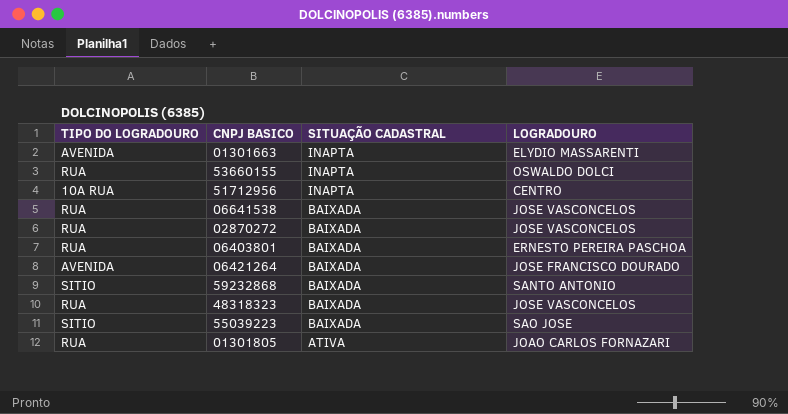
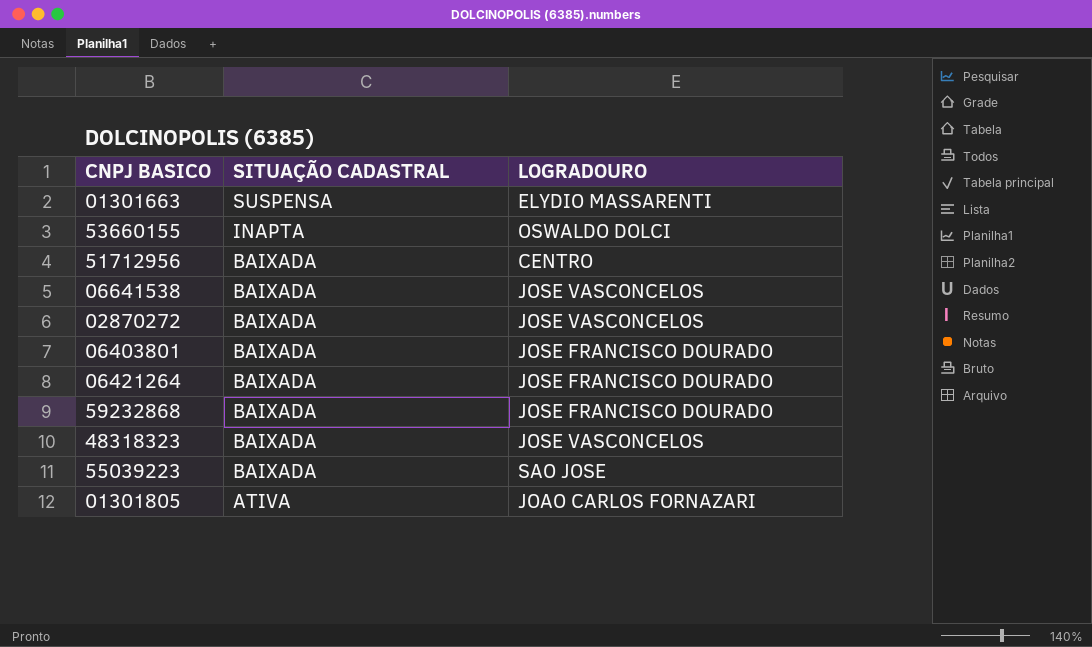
column TIPO DO LOGRADOURO | position: 1 -> none
01301663 | SITUAÇÃO CADASTRAL: INAPTA -> SUSPENSA
51712956 | SITUAÇÃO CADASTRAL: INAPTA -> BAIXADA
06403801 | LOGRADOURO: ERNESTO PEREIRA PASCHOA -> JOSE FRANCISCO DOURADO
59232868 | LOGRADOURO: SANTO ANTONIO -> JOSE FRANCISCO DOURADO

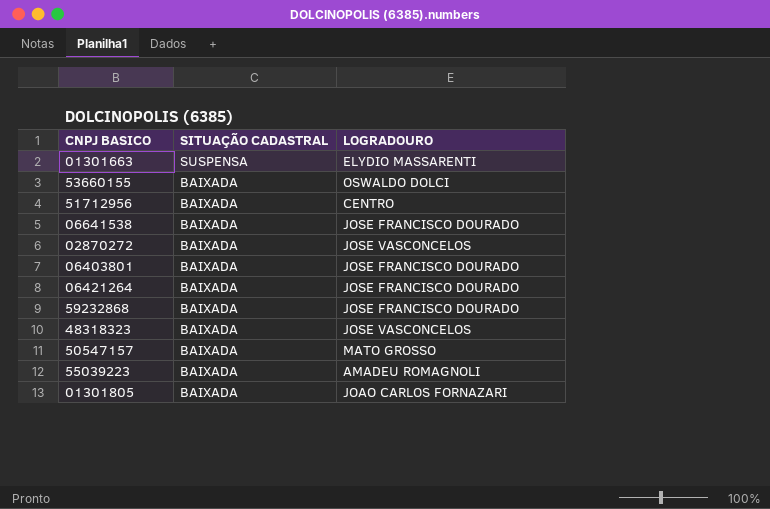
53660155 | SITUAÇÃO CADASTRAL: INAPTA -> BAIXADA
06641538 | LOGRADOURO: JOSE VASCONCELOS -> JOSE FRANCISCO DOURADO
row 50547157: none -> BAIXADA | MATO GROSSO
55039223 | LOGRADOURO: SAO JOSE -> AMADEU ROMAGNOLI
01301805 | SITUAÇÃO CADASTRAL: ATIVA -> BAIXADA

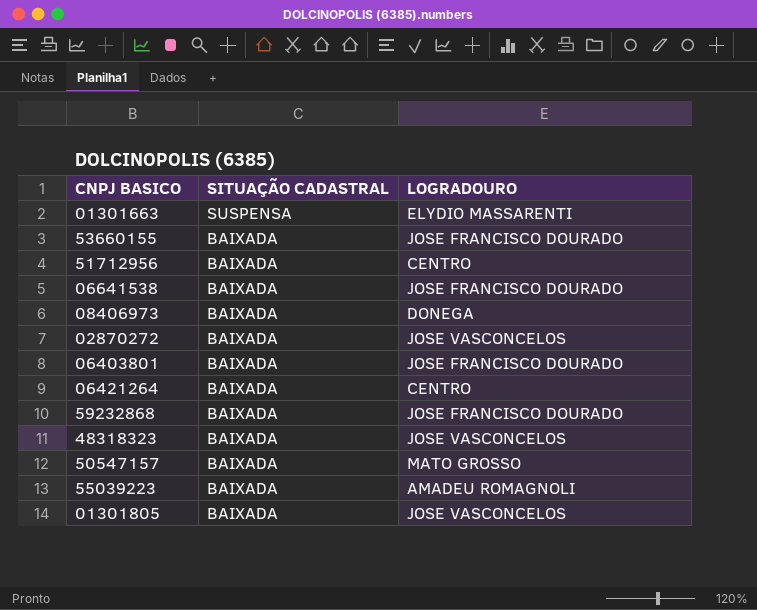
53660155 | LOGRADOURO: OSWALDO DOLCI -> JOSE FRANCISCO DOURADO
row 08406973: none -> BAIXADA | DONEGA
06421264 | LOGRADOURO: JOSE FRANCISCO DOURADO -> CENTRO
01301805 | LOGRADOURO: JOAO CARLOS FORNAZARI -> JOSE VASCONCELOS

